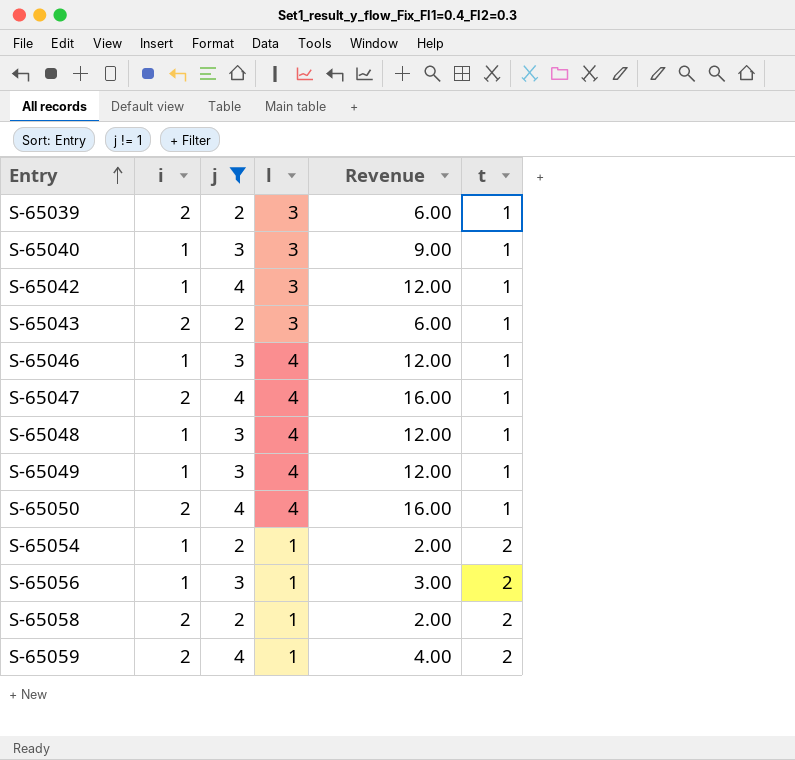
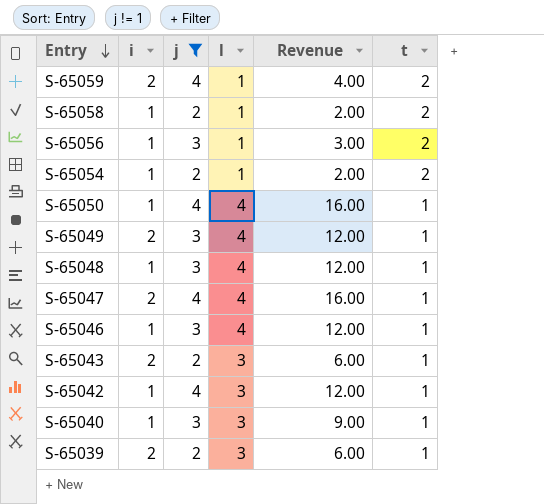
row order: Entry ascending -> Entry descending
S-65058 | i: 2 -> 1
S-65050 | i: 2 -> 1
S-65049 | i: 1 -> 2

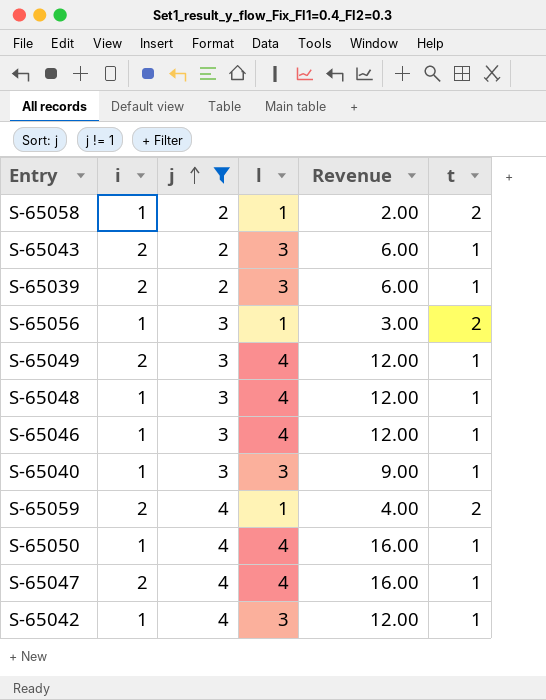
row order: Entry descending -> j ascending
row S-65054: 1 | 2 | 1 | 2.00 | 2 -> none

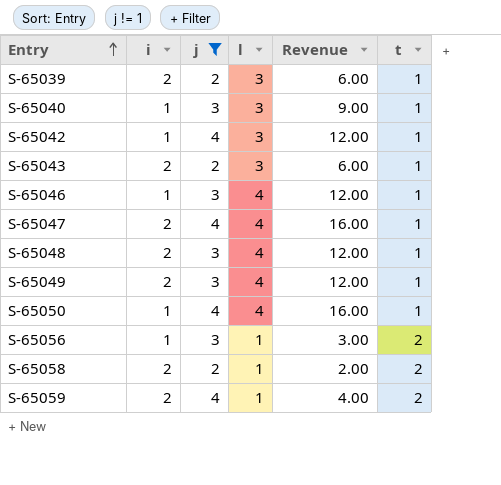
row order: j ascending -> Entry ascending
S-65048 | i: 1 -> 2
S-65058 | i: 1 -> 2

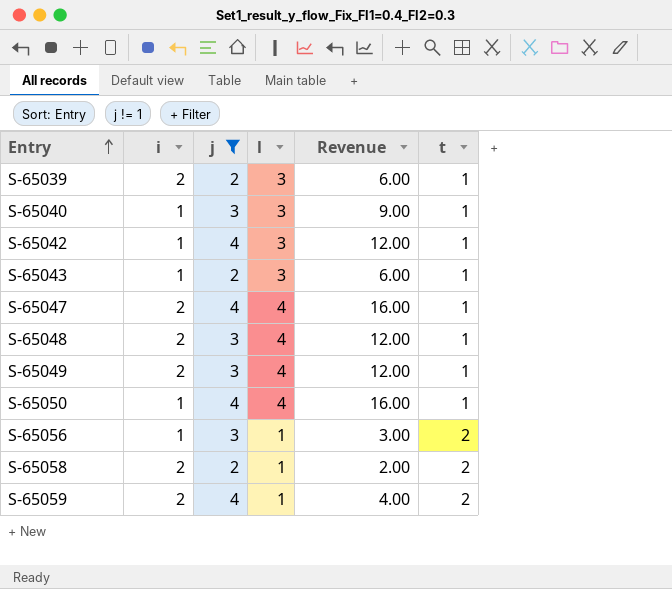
row S-65046: 1 | 3 | 4 | 12.00 | 1 -> none
S-65043 | i: 2 -> 1

